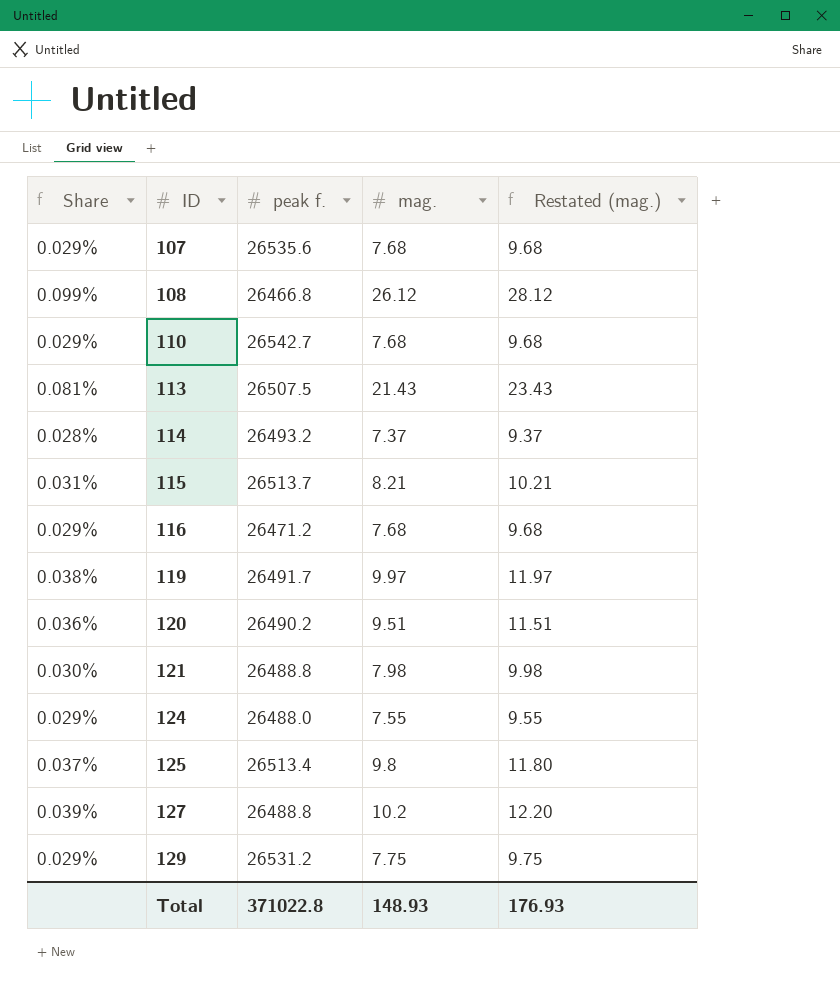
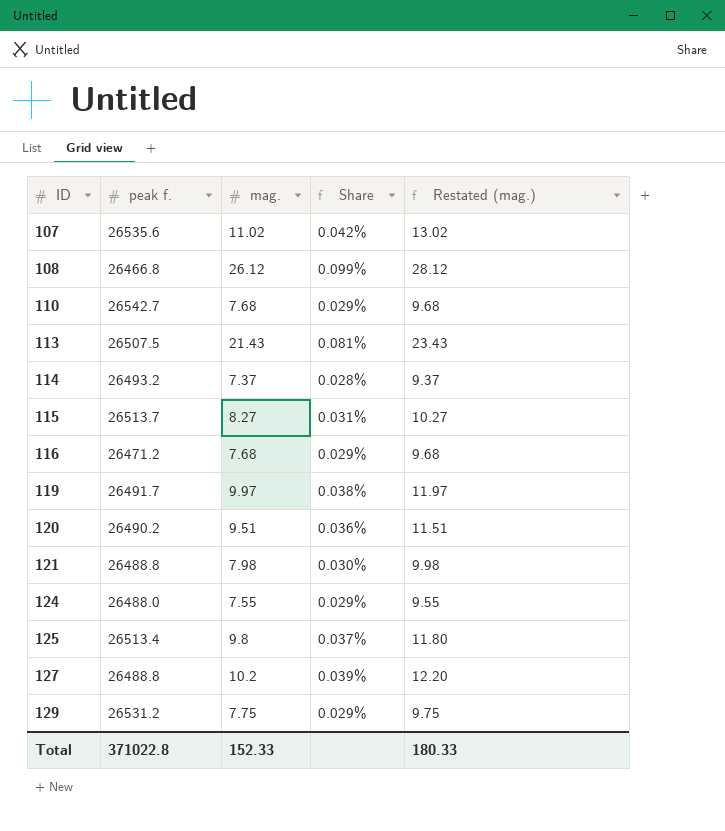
column Share | position: 1 -> 4
107 | mag.: 7.68 -> 11.02
107 | Share: 0.029% -> 0.042%
107 | Restated (mag.): 9.68 -> 13.02
115 | mag.: 8.21 -> 8.27
115 | Restated (mag.): 10.21 -> 10.27
Total | mag.: 148.93 -> 152.33
Total | Restated (mag.): 176.93 -> 180.33

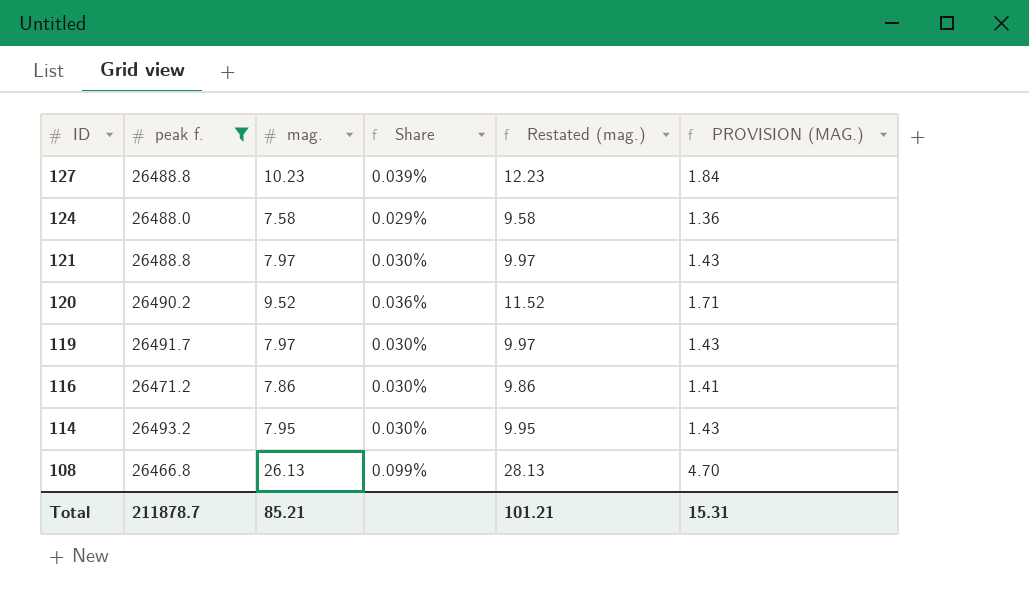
filter: none -> peak f. <= 26493.2
row order: ID ascending -> ID descending
column PROVISION (MAG.) | formula: none -> [mag.] * 0.18
127 | mag.: 10.2 -> 10.23
127 | Restated (mag.): 12.20 -> 12.23
124 | mag.: 7.55 -> 7.58
124 | Restated (mag.): 9.55 -> 9.58
121 | mag.: 7.98 -> 7.97
121 | Restated (mag.): 9.98 -> 9.97
120 | mag.: 9.51 -> 9.52
120 | Restated (mag.): 11.51 -> 11.52
119 | mag.: 9.97 -> 7.97
119 | Share: 0.038% -> 0.030%
119 | Restated (mag.): 11.97 -> 9.97
116 | mag.: 7.68 -> 7.86
116 | Share: 0.029% -> 0.030%
116 | Restated (mag.): 9.68 -> 9.86
114 | mag.: 7.37 -> 7.95
114 | Share: 0.028% -> 0.030%
114 | Restated (mag.): 9.37 -> 9.95
108 | mag.: 26.12 -> 26.13
108 | Restated (mag.): 28.12 -> 28.13
Total | peak f.: 371022.8 -> 211878.7
Total | mag.: 152.33 -> 85.21
Total | Restated (mag.): 180.33 -> 101.21

